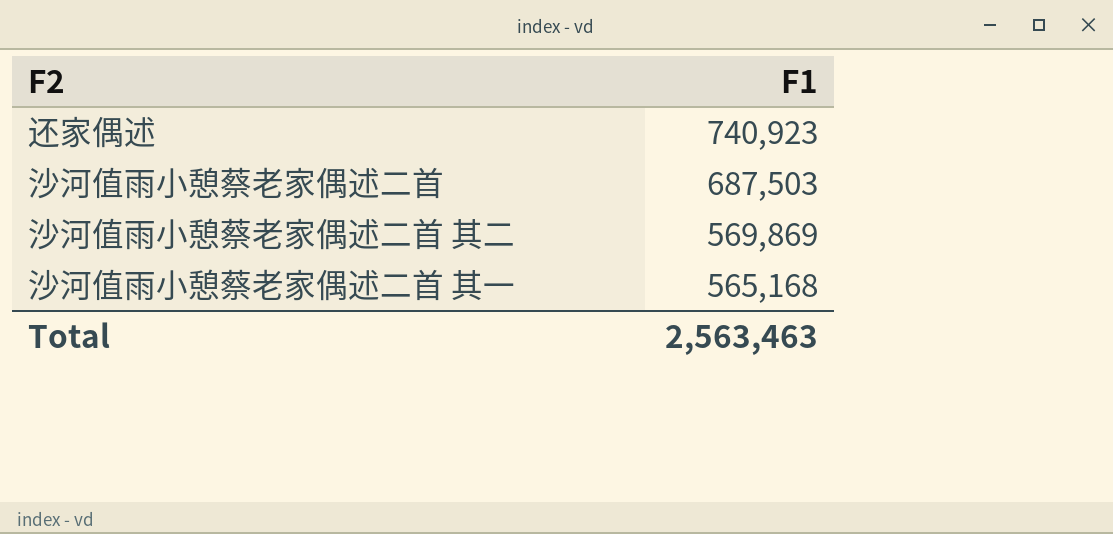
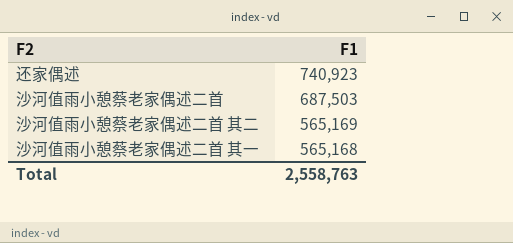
沙河值雨小憩蔡老家偶述二首 其二 | F1: 569,869 -> 565,169
Total | F1: 2,563,463 -> 2,558,763

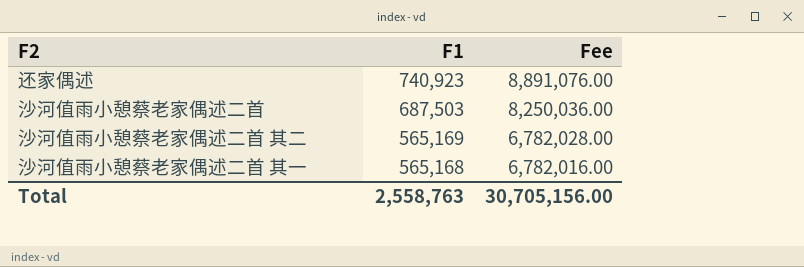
column Fee | formula: none -> [F1] * 12

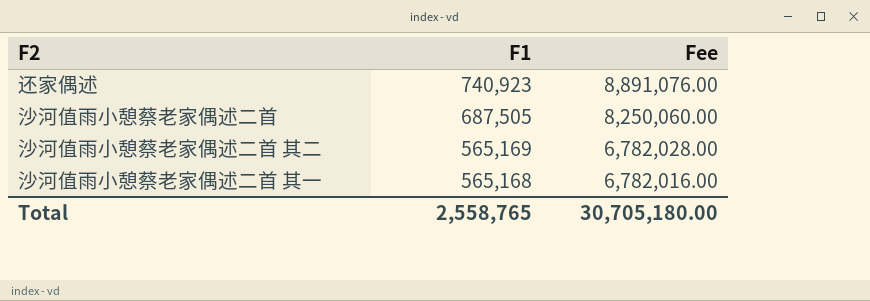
沙河值雨小憩蔡老家偶述二首 | F1: 687,503 -> 687,505
沙河值雨小憩蔡老家偶述二首 | Fee: 8,250,036.00 -> 8,250,060.00
Total | F1: 2,558,763 -> 2,558,765
Total | Fee: 30,705,156.00 -> 30,705,180.00

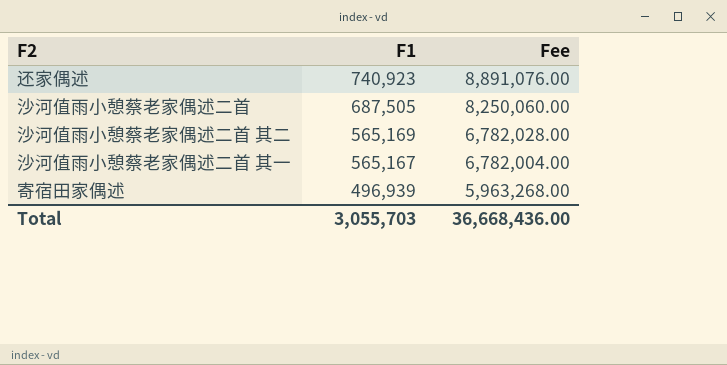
沙河值雨小憩蔡老家偶述二首 其一 | F1: 565,168 -> 565,167
沙河值雨小憩蔡老家偶述二首 其一 | Fee: 6,782,016.00 -> 6,782,004.00
row 寄宿田家偶述: none -> 496,939 | 5,963,268.00
Total | F1: 2,558,765 -> 3,055,703
Total | Fee: 30,705,180.00 -> 36,668,436.00

